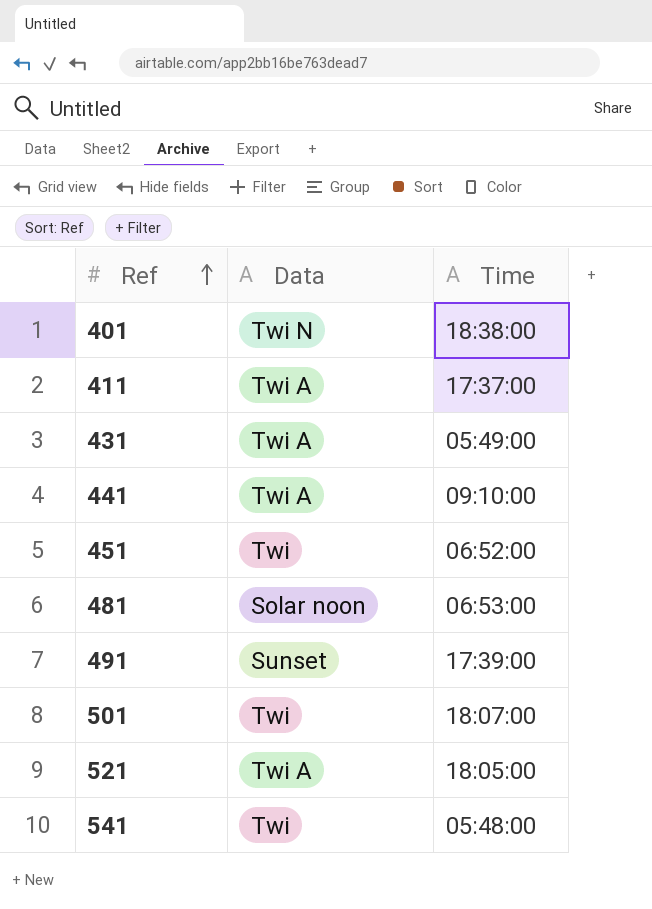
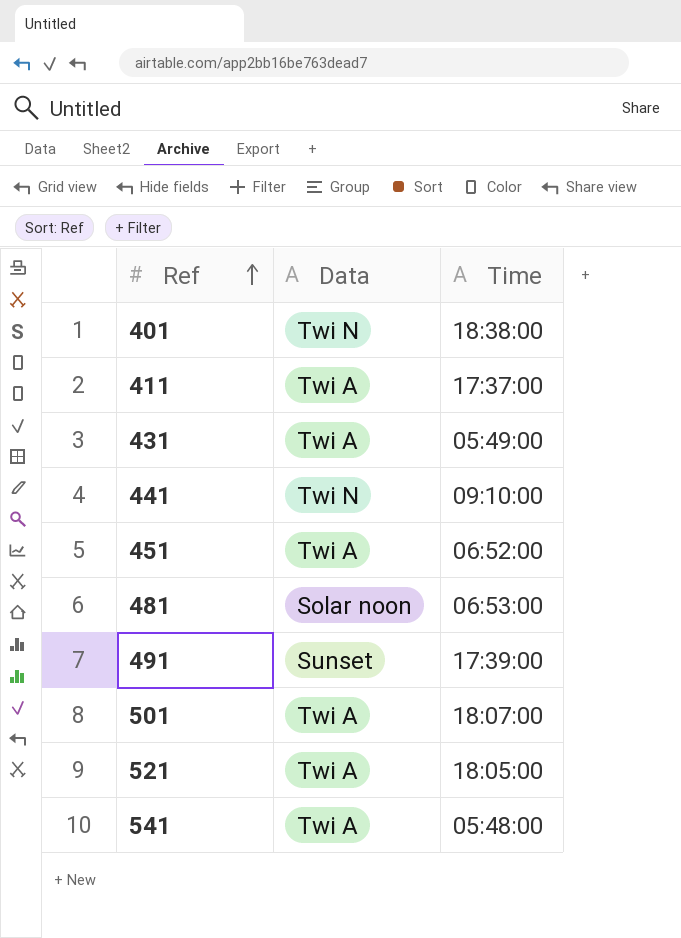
441 | Data: Twi A -> Twi N
451 | Data: Twi -> Twi A
501 | Data: Twi -> Twi A
541 | Data: Twi -> Twi A

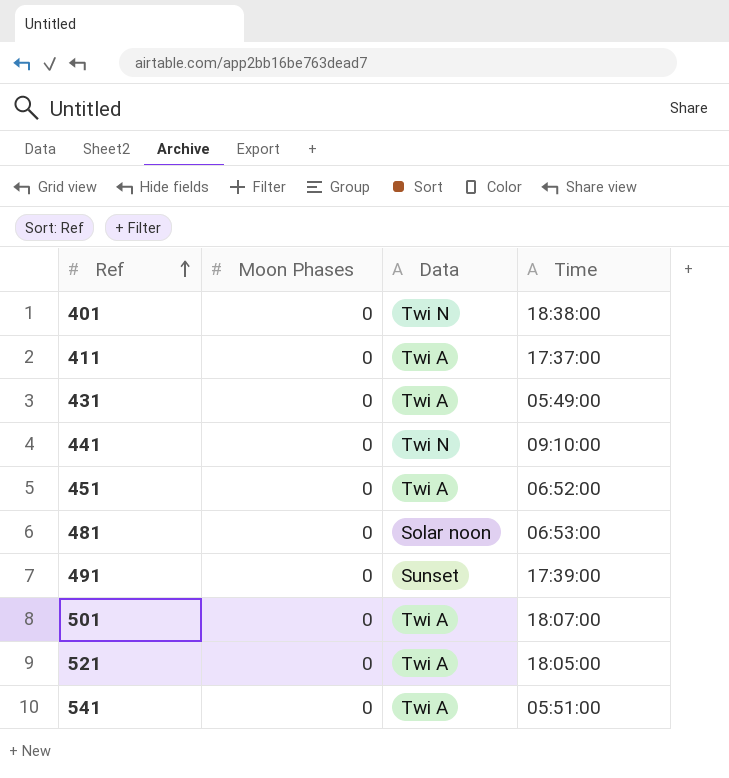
column Moon Phases | position: none -> 2
541 | Time: 05:48:00 -> 05:51:00

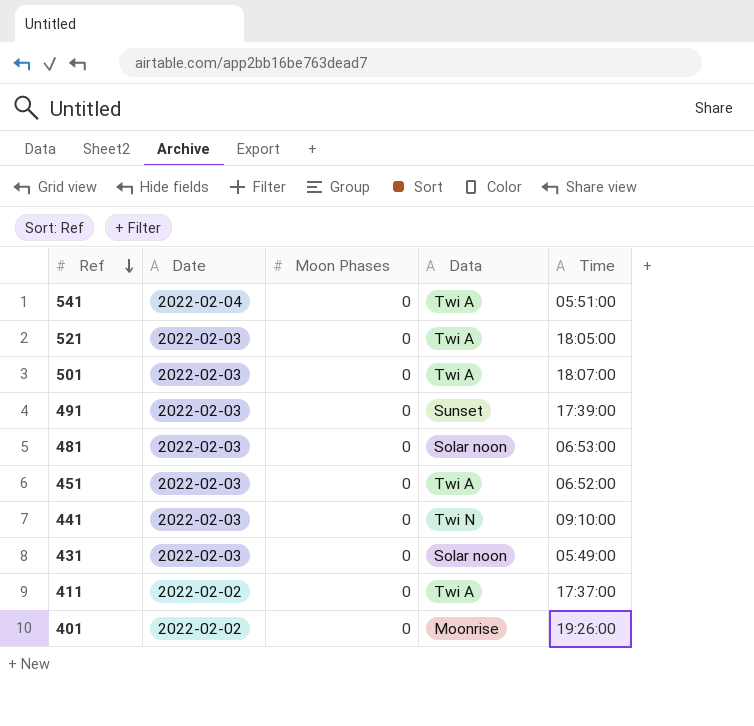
row order: Ref ascending -> Ref descending
column Date | position: none -> 2
431 | Data: Twi A -> Solar noon
401 | Data: Twi N -> Moonrise
401 | Time: 18:38:00 -> 19:26:00

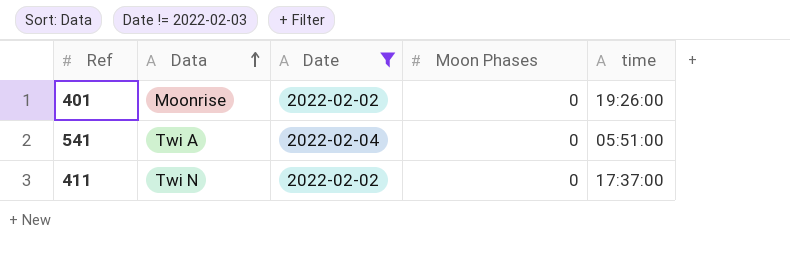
filter: none -> Date != 2022-02-03
row order: Ref descending -> Data ascending
column Data | position: 4 -> 2
column name: Time -> time
411 | Data: Twi A -> Twi N

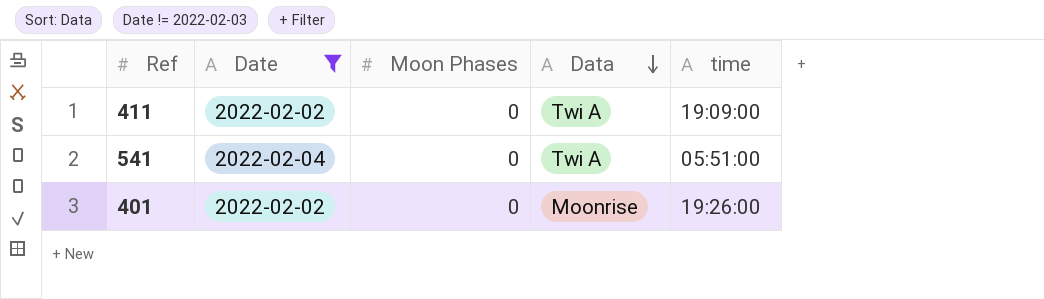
row order: Data ascending -> Data descending
column Data | position: 2 -> 4
411 | Data: Twi N -> Twi A
411 | time: 17:37:00 -> 19:09:00

